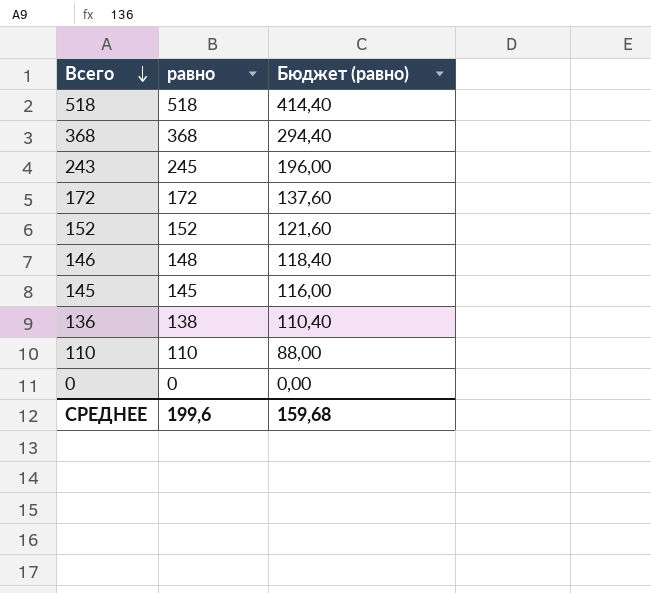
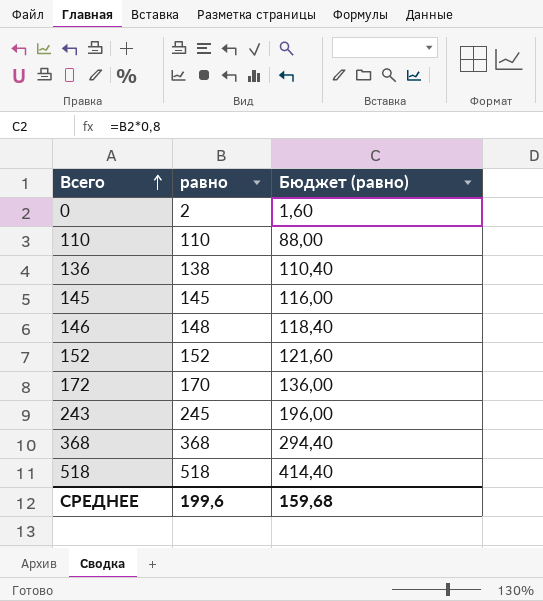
row order: Всего descending -> Всего ascending
0 | равно: 0 -> 2
0 | Бюджет (равно): 0,00 -> 1,60
172 | равно: 172 -> 170
172 | Бюджет (равно): 137,60 -> 136,00

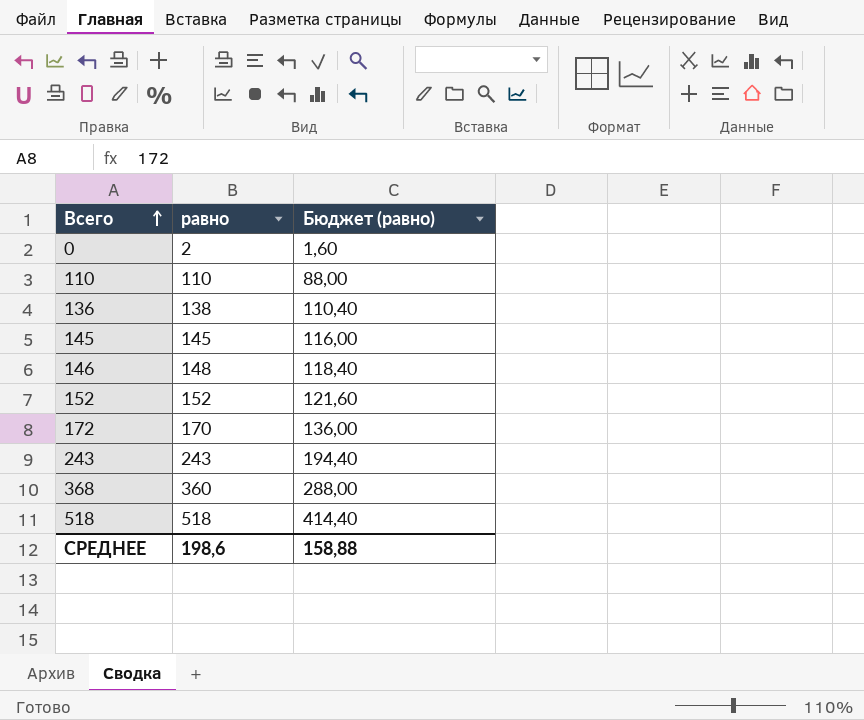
243 | равно: 245 -> 243
243 | Бюджет (равно): 196,00 -> 194,40
368 | равно: 368 -> 360
368 | Бюджет (равно): 294,40 -> 288,00
СРЕДНЕЕ | равно: 199,6 -> 198,6
СРЕДНЕЕ | Бюджет (равно): 159,68 -> 158,88

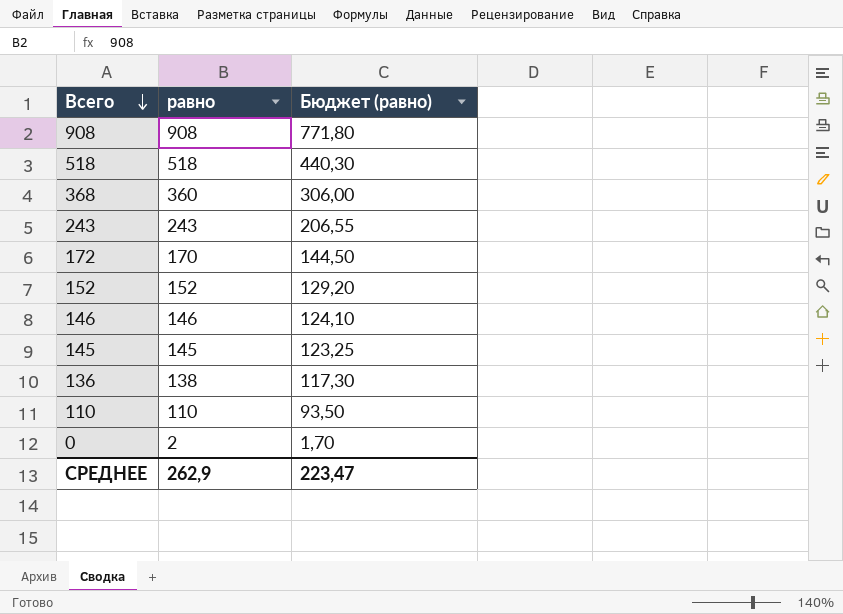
row order: Всего ascending -> Всего descending
column Бюджет (равно) | formula: [равно] * 0,8 -> [равно] * 0,85
row 908: none -> 908 | 771,80
146 | равно: 148 -> 146
СРЕДНЕЕ | равно: 198,6 -> 262,9
СРЕДНЕЕ | Бюджет (равно): 158,88 -> 223,47

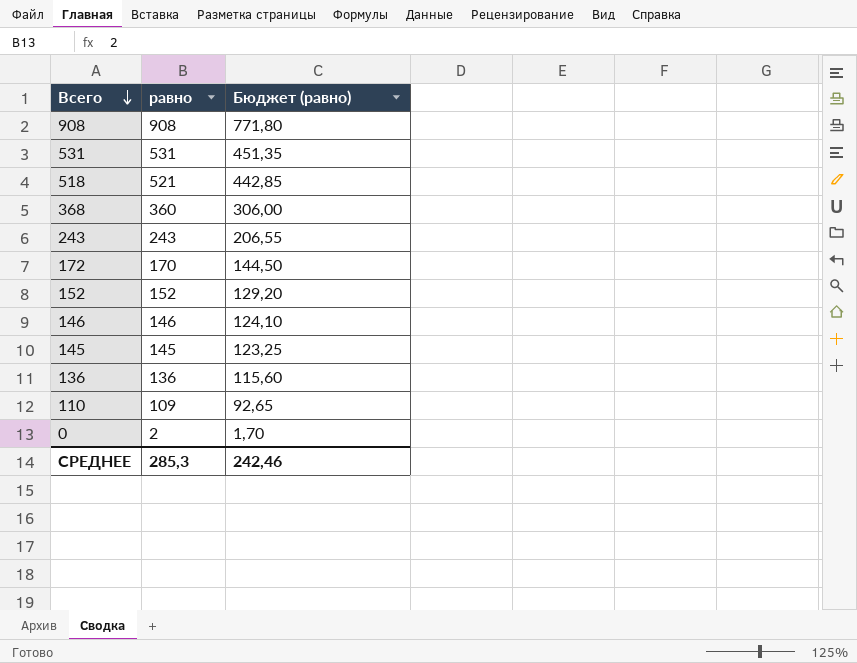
row 531: none -> 531 | 451,35
518 | равно: 518 -> 521
518 | Бюджет (равно): 440,30 -> 442,85
136 | равно: 138 -> 136
136 | Бюджет (равно): 117,30 -> 115,60
110 | равно: 110 -> 109
110 | Бюджет (равно): 93,50 -> 92,65
СРЕДНЕЕ | равно: 262,9 -> 285,3
СРЕДНЕЕ | Бюджет (равно): 223,47 -> 242,46

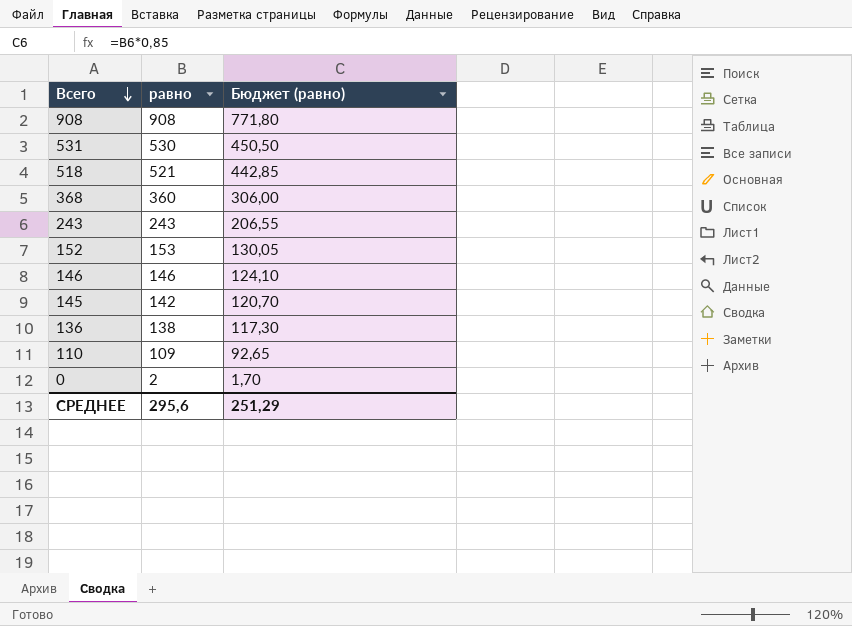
row 172: 170 | 144,50 -> none
531 | равно: 531 -> 530
531 | Бюджет (равно): 451,35 -> 450,50
152 | равно: 152 -> 153
152 | Бюджет (равно): 129,20 -> 130,05
145 | равно: 145 -> 142
145 | Бюджет (равно): 123,25 -> 120,70
136 | равно: 136 -> 138
136 | Бюджет (равно): 115,60 -> 117,30
СРЕДНЕЕ | равно: 285,3 -> 295,6
СРЕДНЕЕ | Бюджет (равно): 242,46 -> 251,29

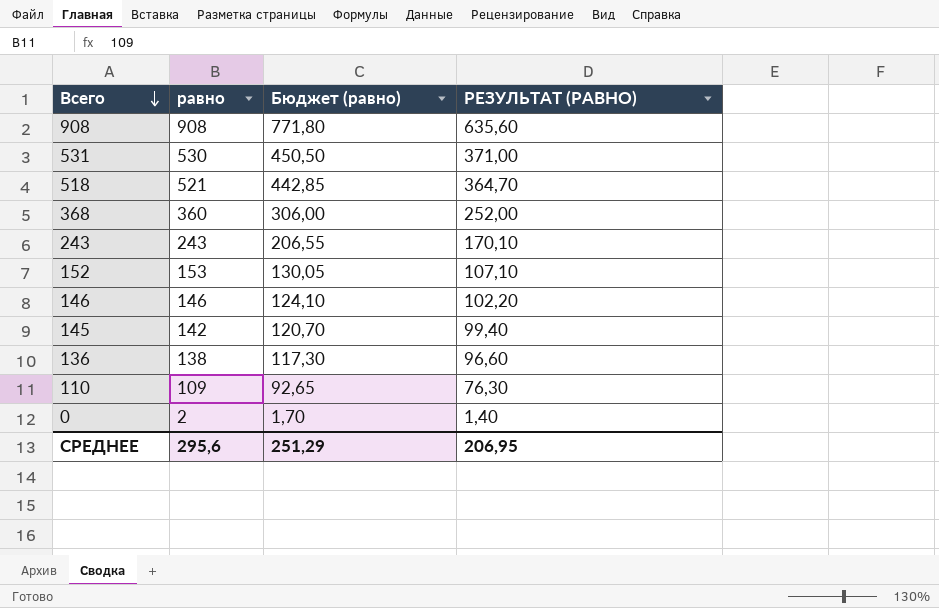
column РЕЗУЛЬТАТ (РАВНО) | formula: none -> [равно] * 0,7

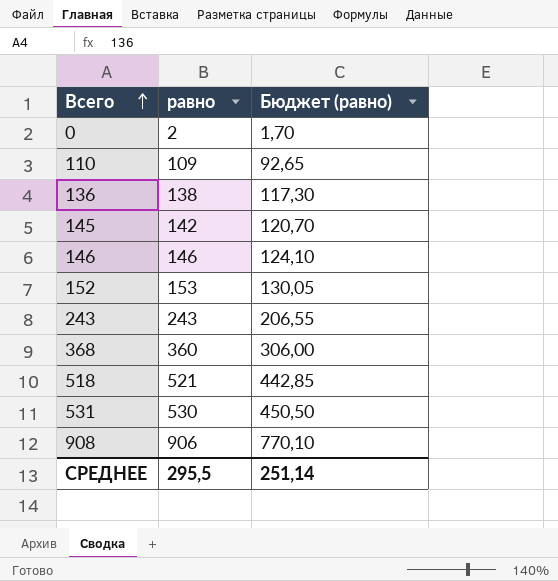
row order: Всего descending -> Всего ascending
column РЕЗУЛЬТАТ (РАВНО) | formula: [равно] * 0,7 -> none
908 | равно: 908 -> 906
908 | Бюджет (равно): 771,80 -> 770,10
СРЕДНЕЕ | равно: 295,6 -> 295,5
СРЕДНЕЕ | Бюджет (равно): 251,29 -> 251,14

